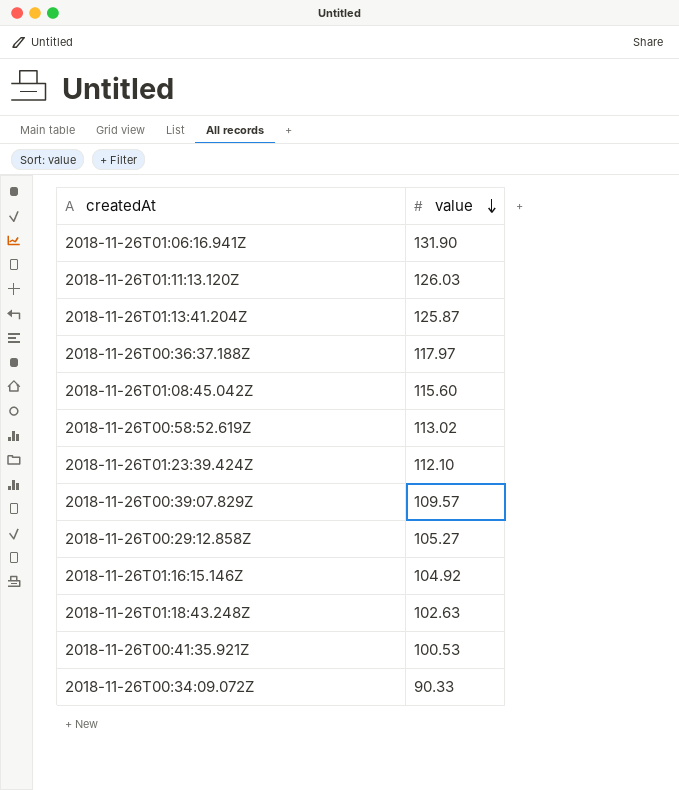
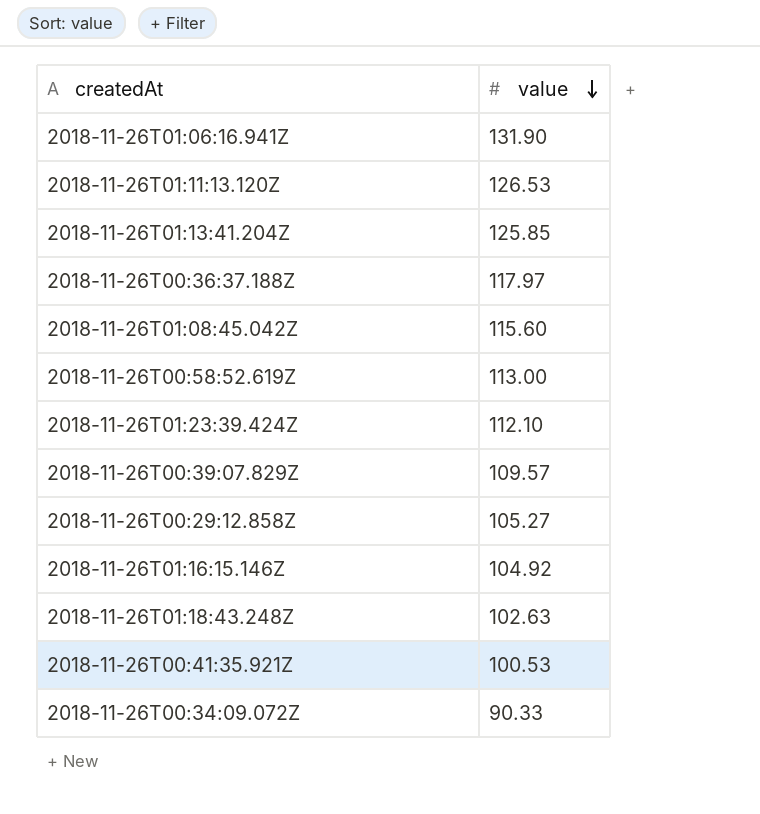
2018-11-26T01:11:13.120Z | value: 126.03 -> 126.53
2018-11-26T01:13:41.204Z | value: 125.87 -> 125.85
2018-11-26T00:58:52.619Z | value: 113.02 -> 113.00

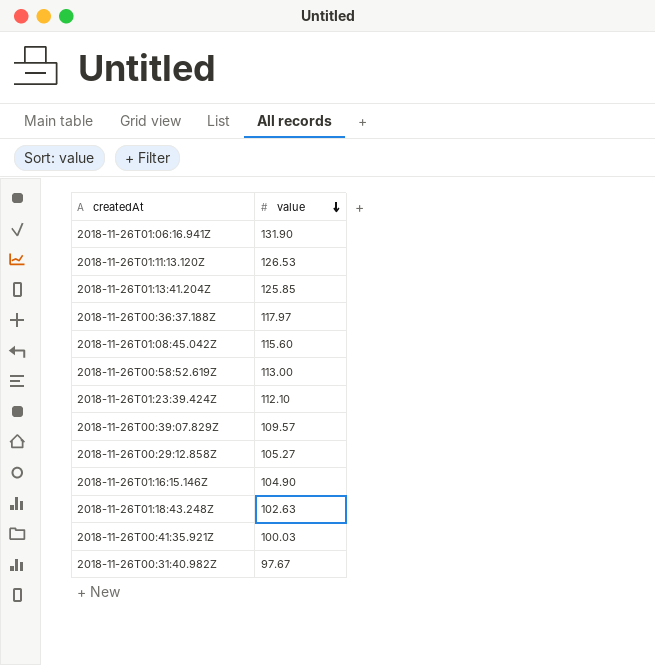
row 2018-11-26T00:34:09.072Z: 90.33 -> none
2018-11-26T01:16:15.146Z | value: 104.92 -> 104.90
2018-11-26T00:41:35.921Z | value: 100.53 -> 100.03
row 2018-11-26T00:31:40.982Z: none -> 97.67

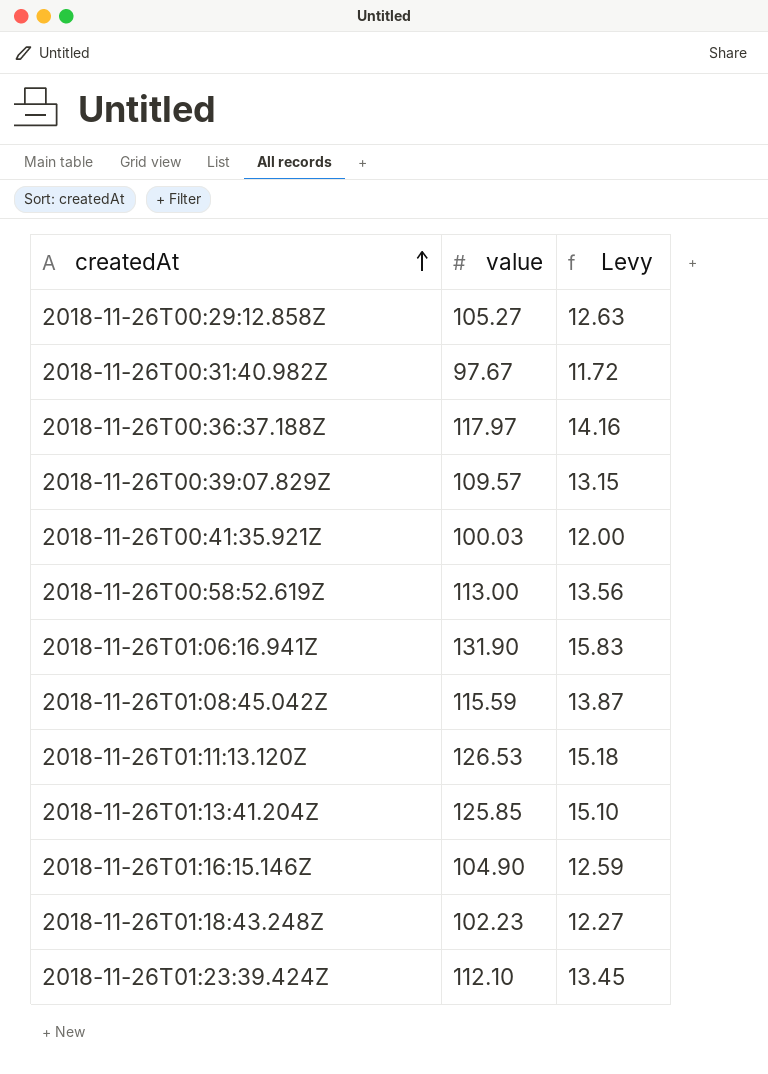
row order: value descending -> createdAt ascending
column Levy | formula: none -> [value] * 0.12
2018-11-26T01:08:45.042Z | value: 115.60 -> 115.59
2018-11-26T01:18:43.248Z | value: 102.63 -> 102.23

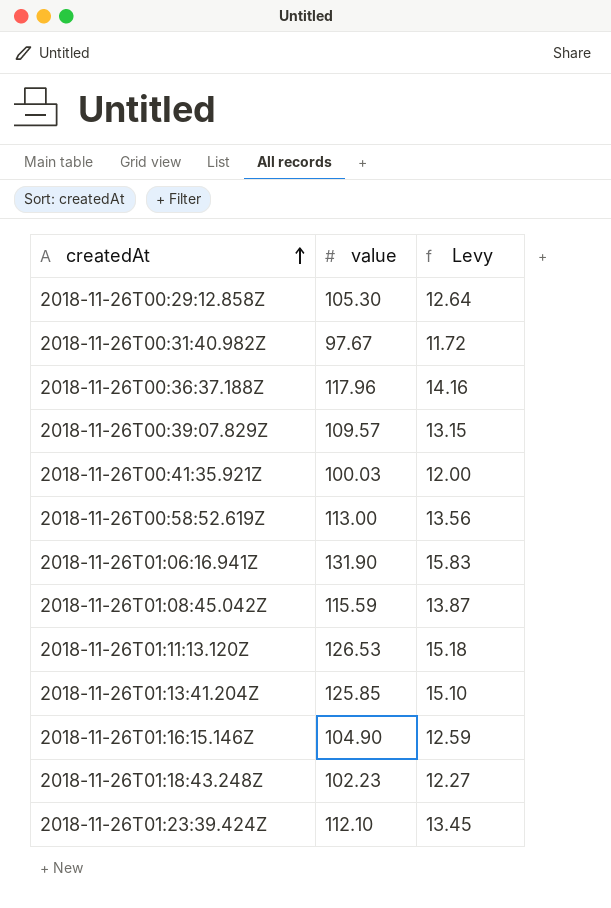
2018-11-26T00:29:12.858Z | value: 105.27 -> 105.30
2018-11-26T00:29:12.858Z | Levy: 12.63 -> 12.64
2018-11-26T00:36:37.188Z | value: 117.97 -> 117.96

